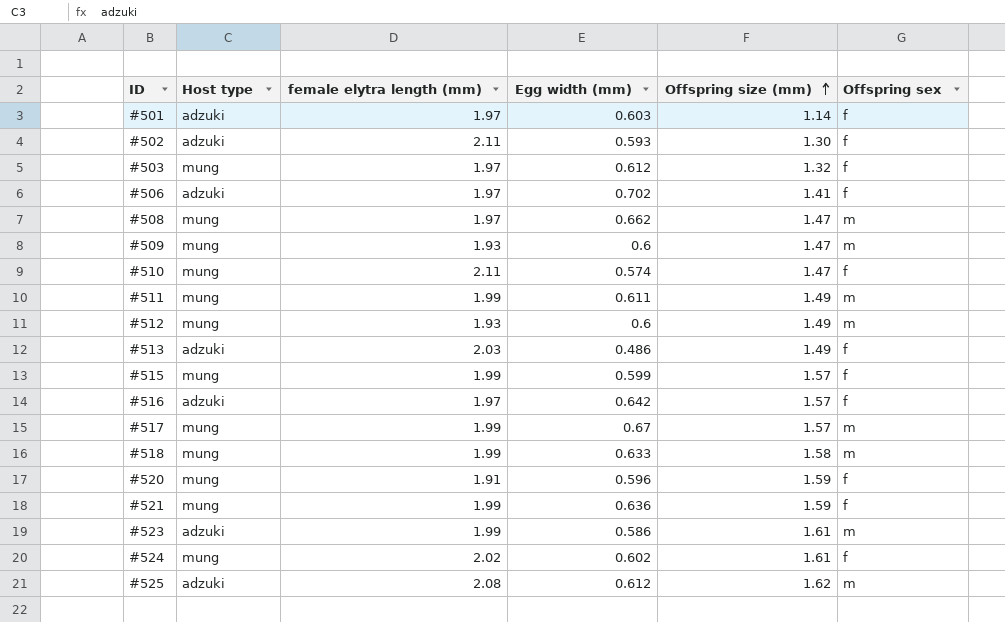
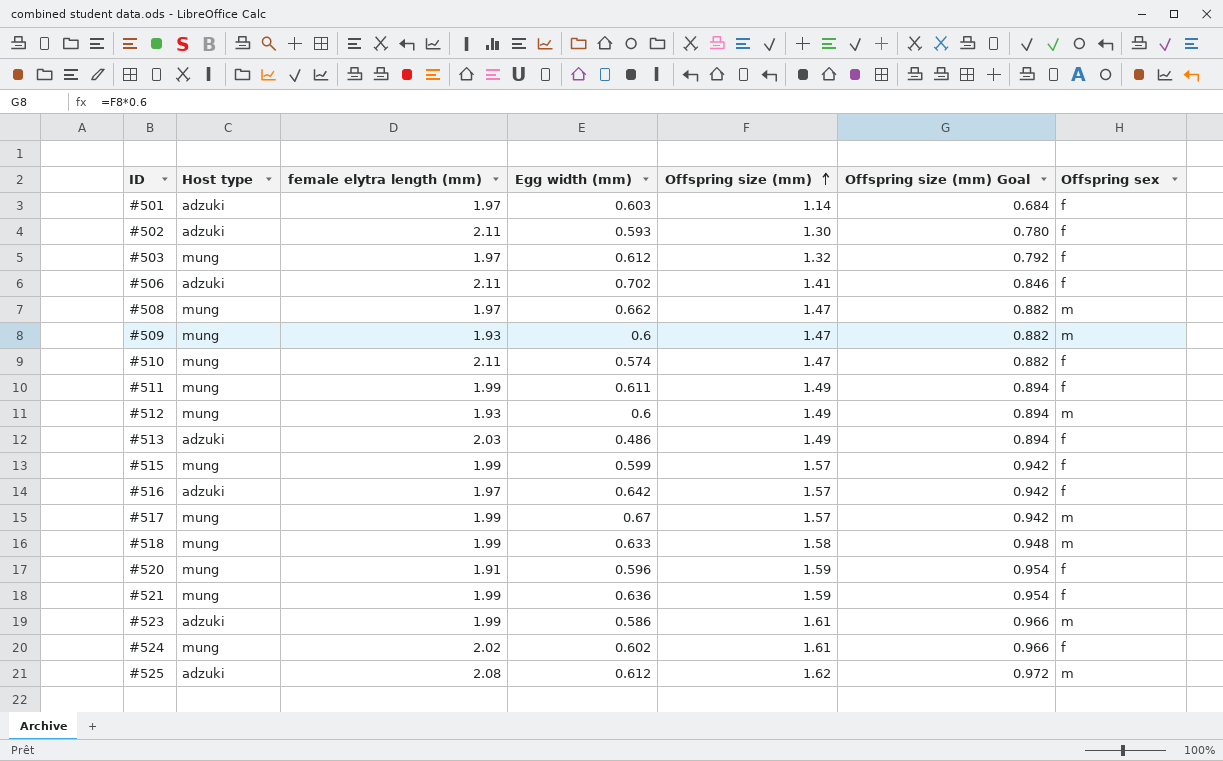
column Offspring size (mm) Goal | formula: none -> [Offspring size (mm)] * 0.6
#506 | female elytra length (mm): 1.97 -> 2.11
#511 | Offspring sex: m -> f

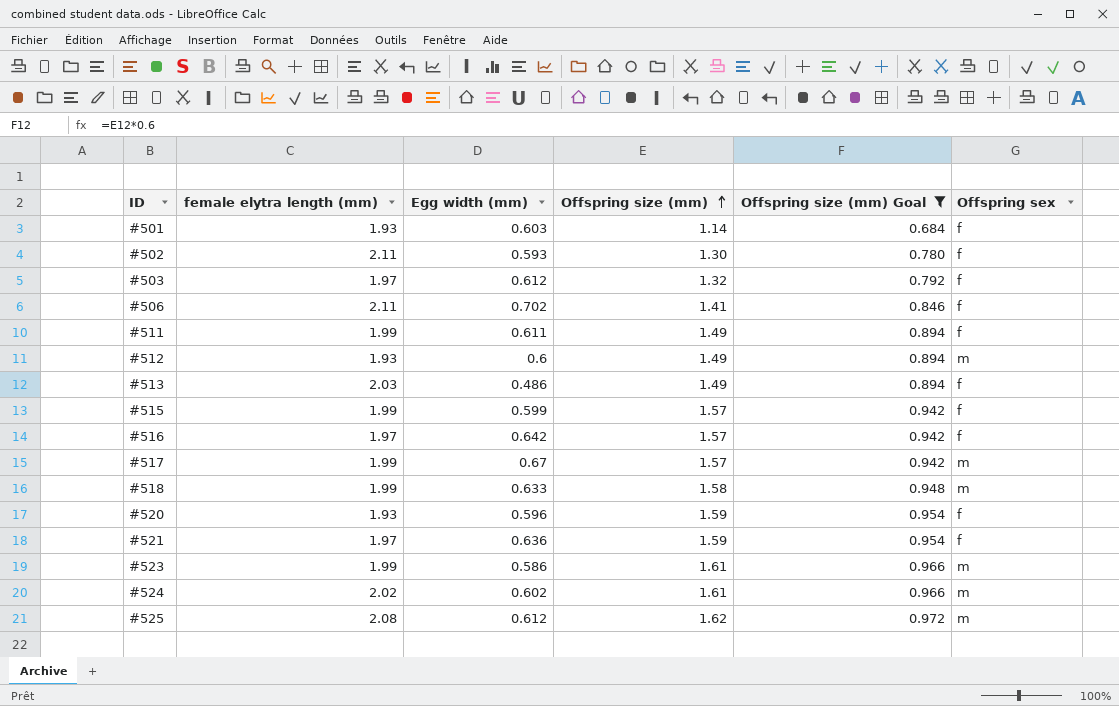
filter: none -> Offspring size (mm) Goal != 0.882
column Host type | position: 2 -> none
#501 | female elytra length (mm): 1.97 -> 1.93
#520 | female elytra length (mm): 1.91 -> 1.93
#521 | female elytra length (mm): 1.99 -> 1.97
#524 | Offspring sex: f -> m

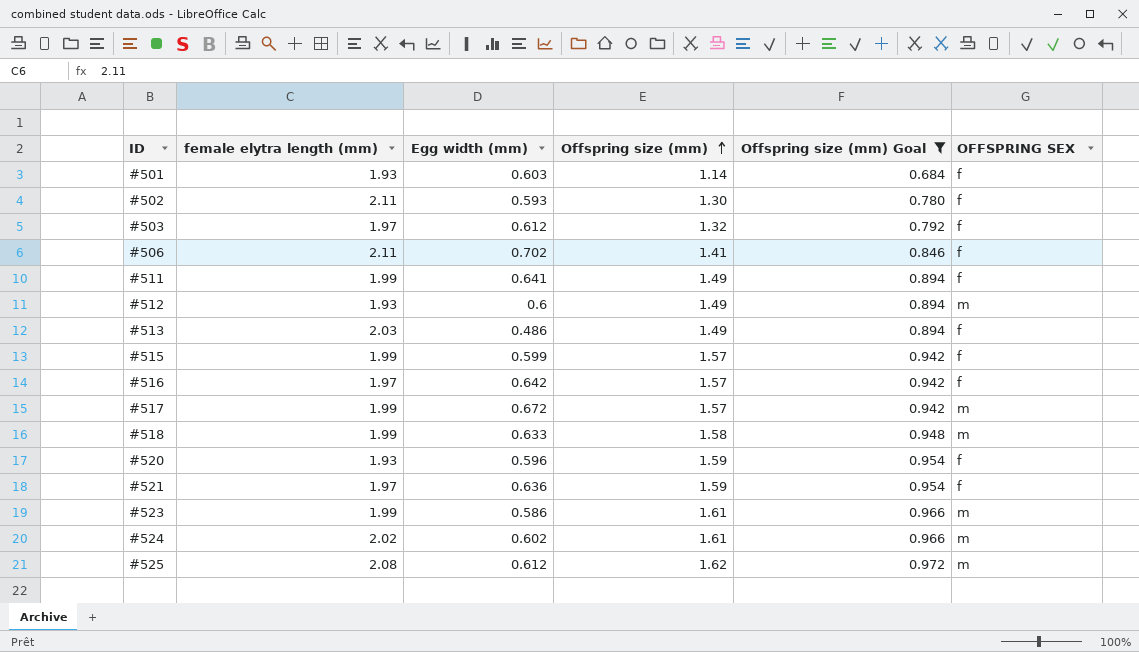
column name: Offspring sex -> OFFSPRING SEX
#511 | Egg width (mm): 0.611 -> 0.641
#517 | Egg width (mm): 0.67 -> 0.672

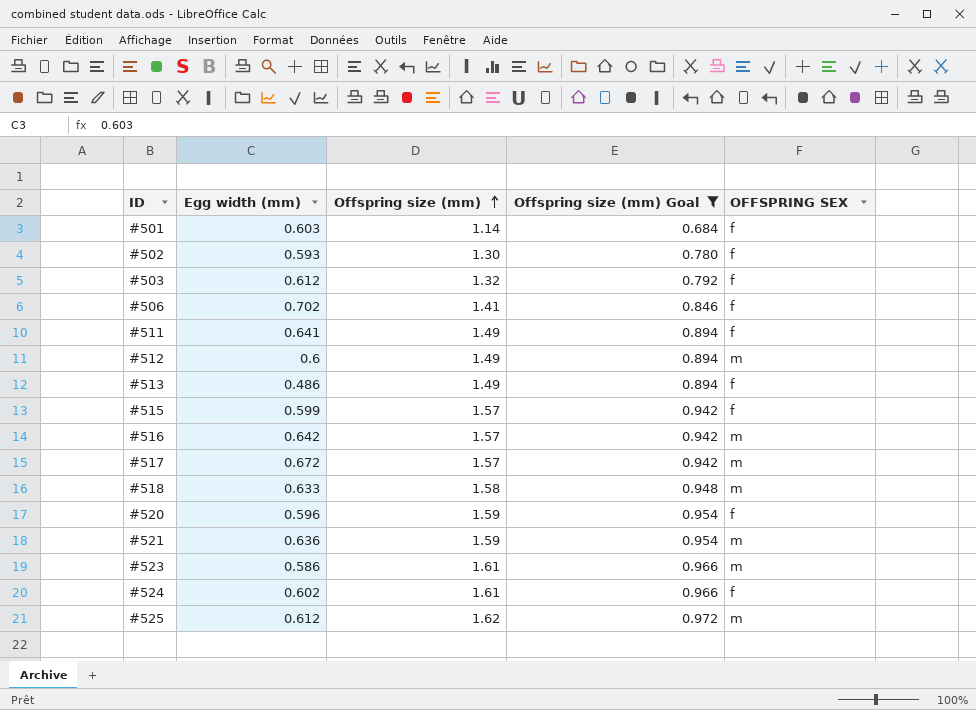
column female elytra length (mm) | position: 2 -> none
#516 | OFFSPRING SEX: f -> m
#521 | OFFSPRING SEX: f -> m
#524 | OFFSPRING SEX: m -> f

